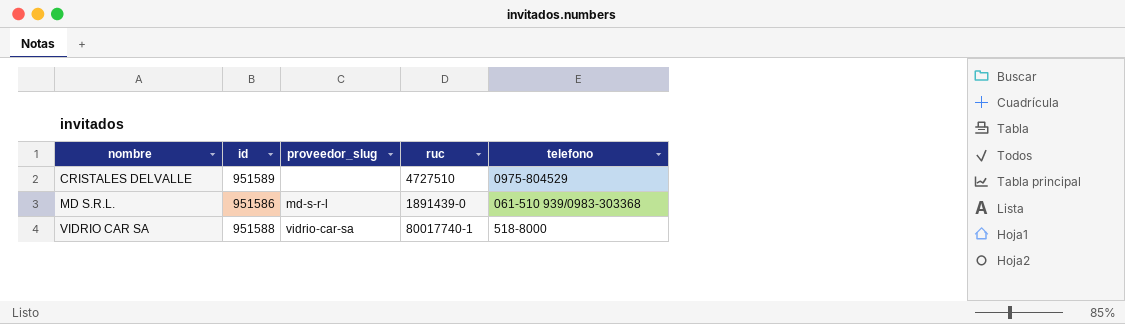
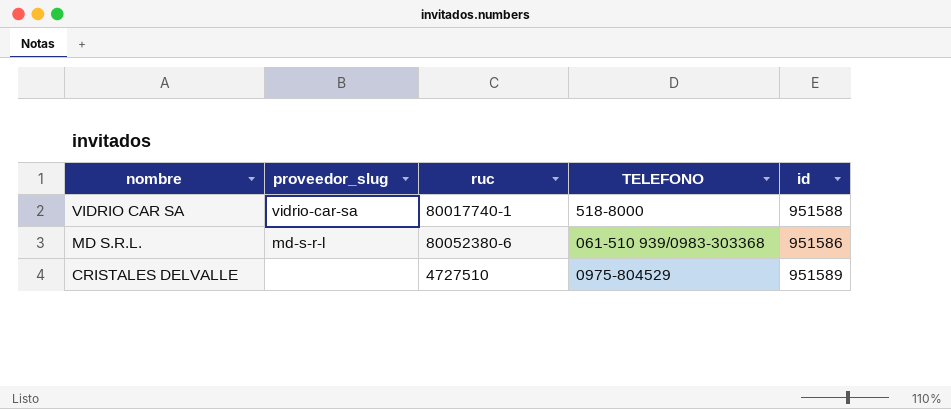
row order: nombre ascending -> nombre descending
column name: telefono -> TELEFONO
column id | position: 2 -> 5
MD S.R.L. | ruc: 1891439-0 -> 80052380-6

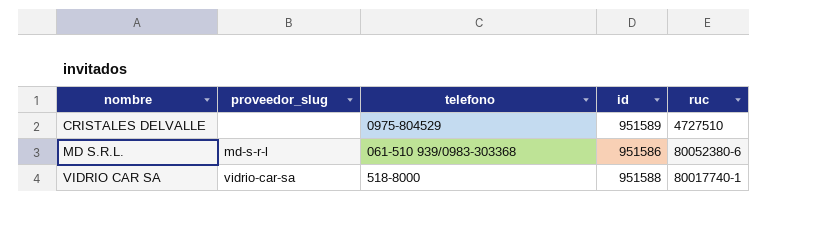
row order: nombre descending -> nombre ascending
column name: TELEFONO -> telefono
column ruc | position: 3 -> 5

